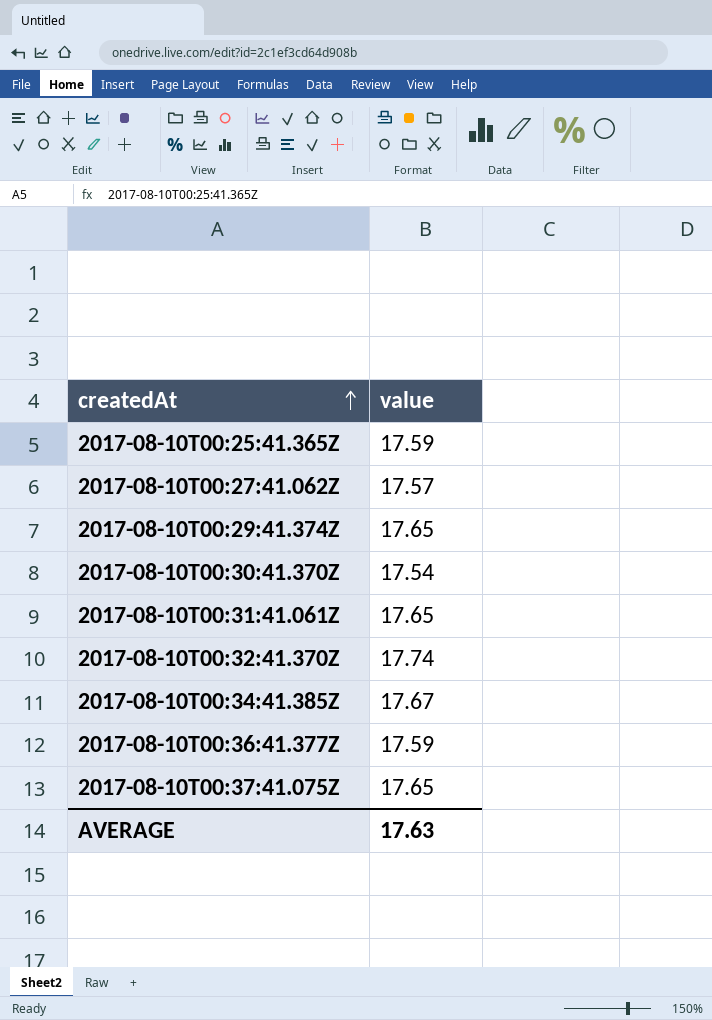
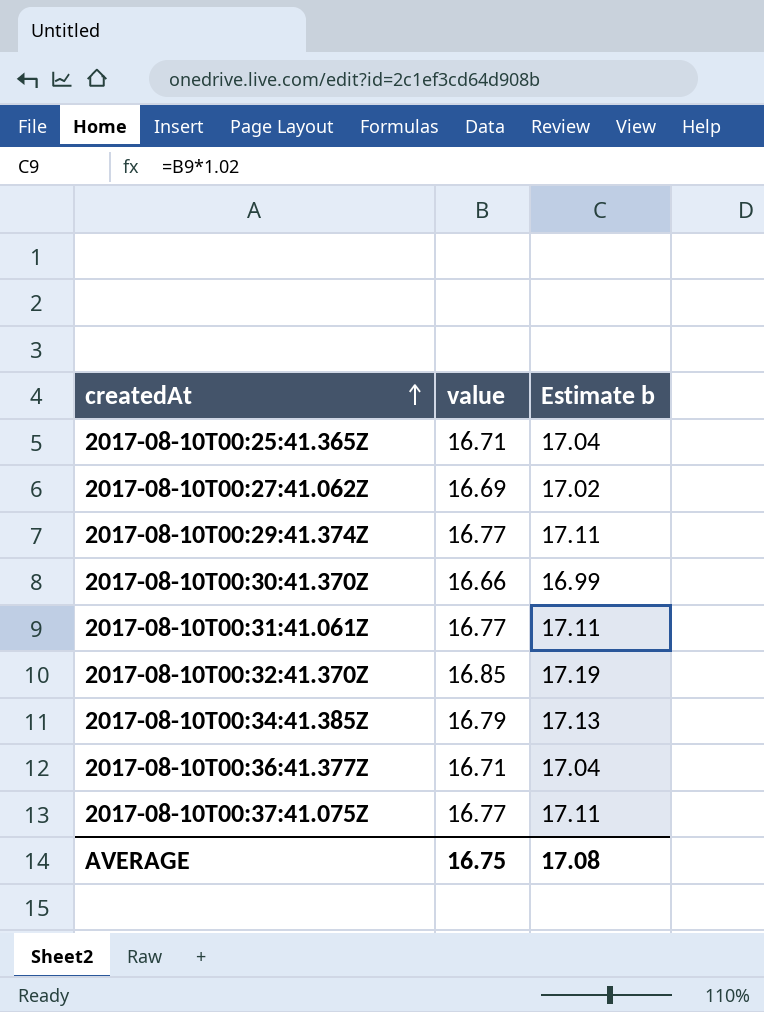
column Estimate b | formula: none -> [value] * 1.02
2017-08-10T00:25:41.365Z | value: 17.59 -> 16.71
2017-08-10T00:27:41.062Z | value: 17.57 -> 16.69
2017-08-10T00:29:41.374Z | value: 17.65 -> 16.77
2017-08-10T00:30:41.370Z | value: 17.54 -> 16.66
2017-08-10T00:31:41.061Z | value: 17.65 -> 16.77
2017-08-10T00:32:41.370Z | value: 17.74 -> 16.85
2017-08-10T00:34:41.385Z | value: 17.67 -> 16.79
2017-08-10T00:36:41.377Z | value: 17.59 -> 16.71
2017-08-10T00:37:41.075Z | value: 17.65 -> 16.77
AVERAGE | value: 17.63 -> 16.75

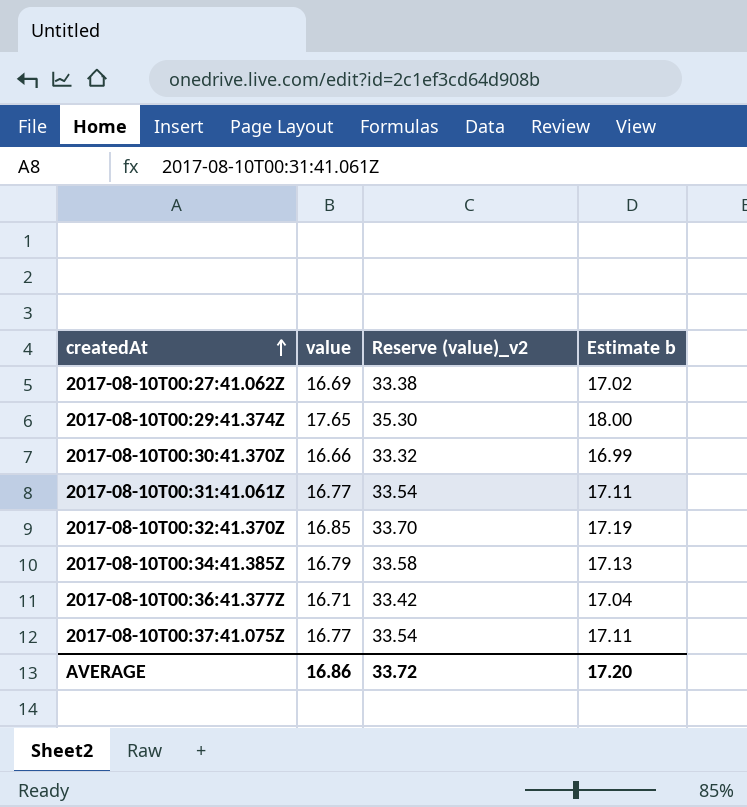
column Reserve (value)_v2 | formula: none -> [value] * 2
row 2017-08-10T00:25:41.365Z: 16.71 | 17.04 -> none
2017-08-10T00:29:41.374Z | value: 16.77 -> 17.65
2017-08-10T00:29:41.374Z | Estimate b: 17.11 -> 18.00
AVERAGE | value: 16.75 -> 16.86
AVERAGE | Estimate b: 17.08 -> 17.20

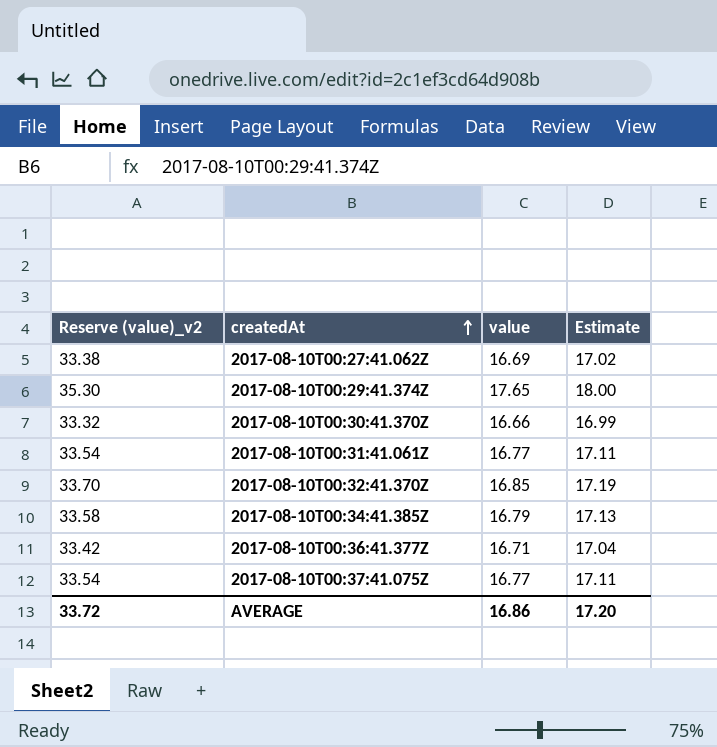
column Reserve (value)_v2 | position: 3 -> 1
column name: Estimate b -> Estimate

